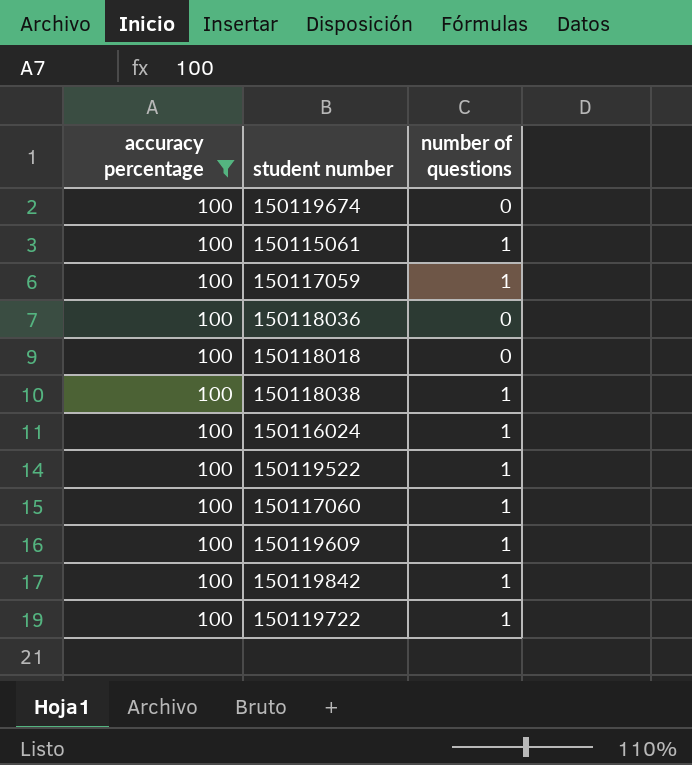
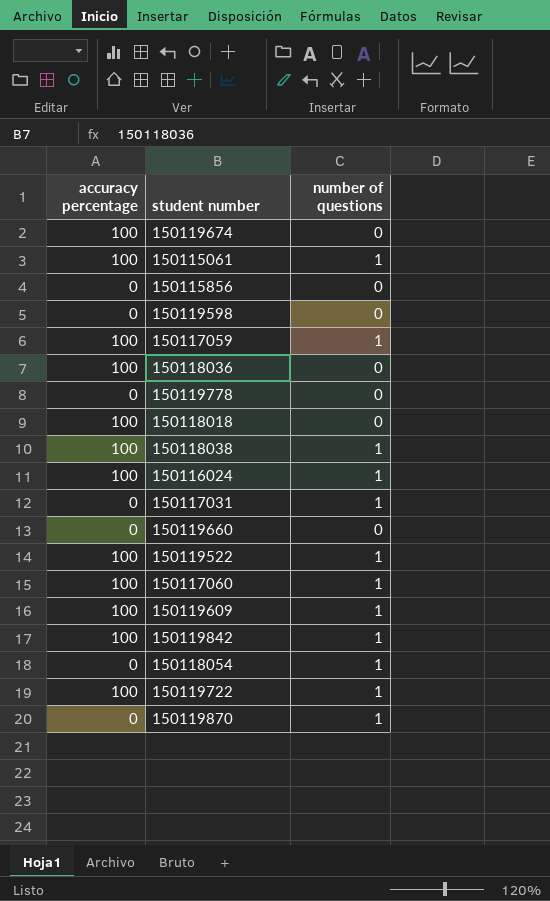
filter: accuracy percentage = 100 -> none

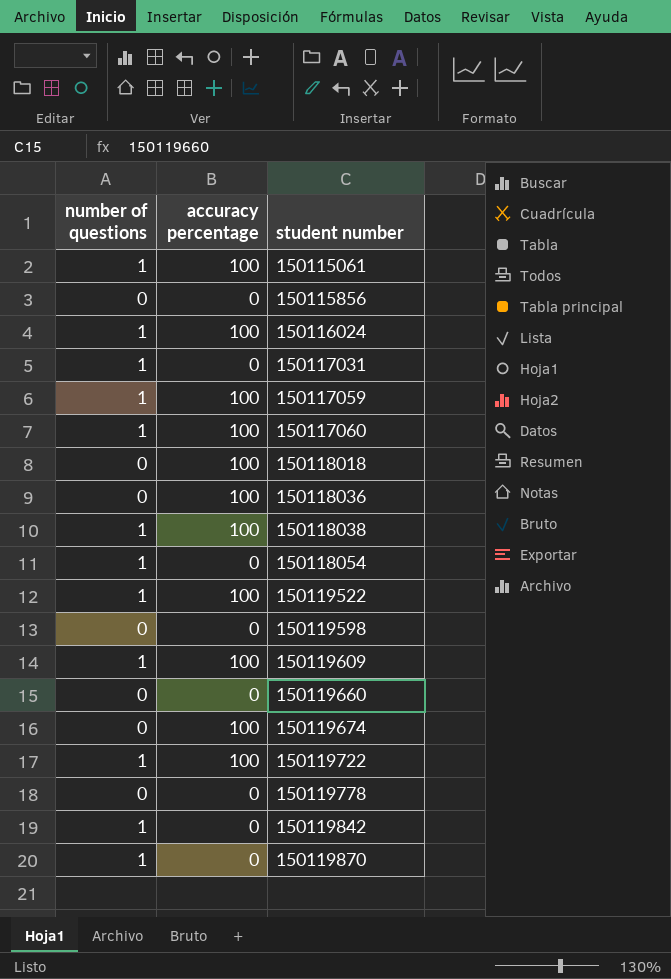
row order: none -> student number ascending
column number of questions | position: 3 -> 1
150119842 | accuracy percentage: 100 -> 0

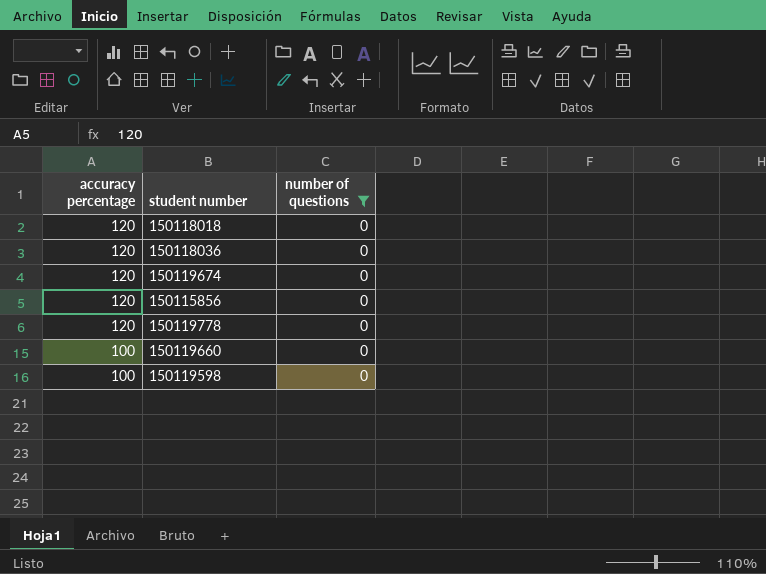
filter: none -> number of questions = 0
row order: student number ascending -> accuracy percentage descending
column number of questions | position: 1 -> 3
150118018 | accuracy percentage: 100 -> 120
150118036 | accuracy percentage: 100 -> 120
150119674 | accuracy percentage: 100 -> 120
150115856 | accuracy percentage: 0 -> 120
150119778 | accuracy percentage: 0 -> 120
150119660 | accuracy percentage: 0 -> 100
150119598 | accuracy percentage: 0 -> 100

